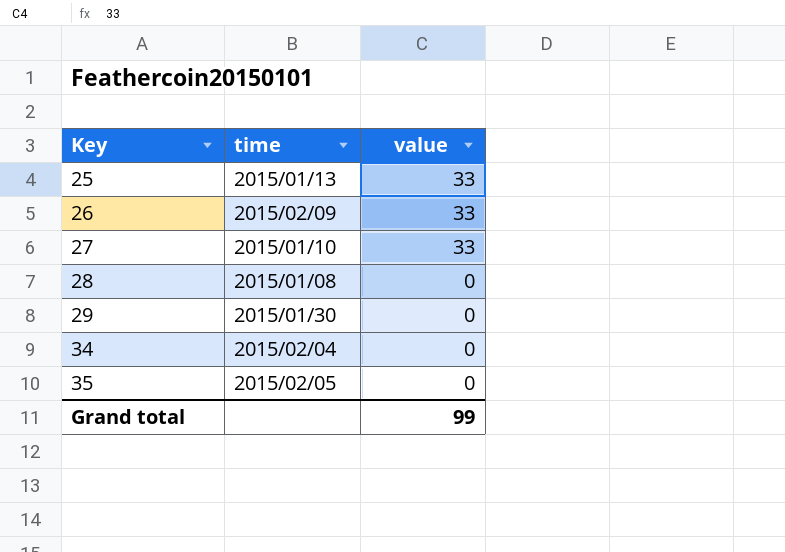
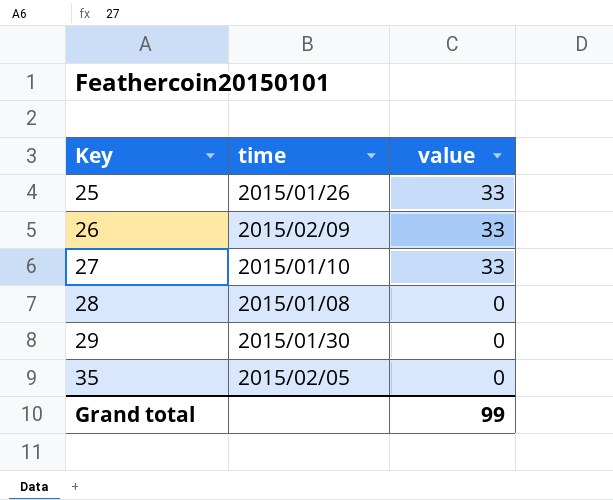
row 34: 2015/02/04 | 0 -> none
25 | time: 2015/01/13 -> 2015/01/26

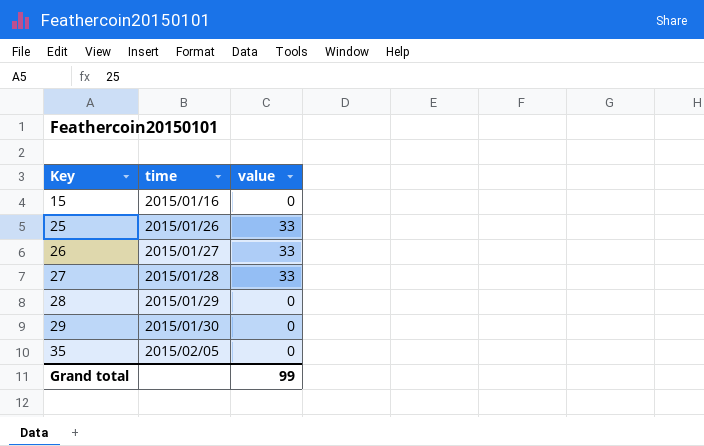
row 15: none -> 2015/01/16 | 0
26 | time: 2015/02/09 -> 2015/01/27
27 | time: 2015/01/10 -> 2015/01/28
28 | time: 2015/01/08 -> 2015/01/29

